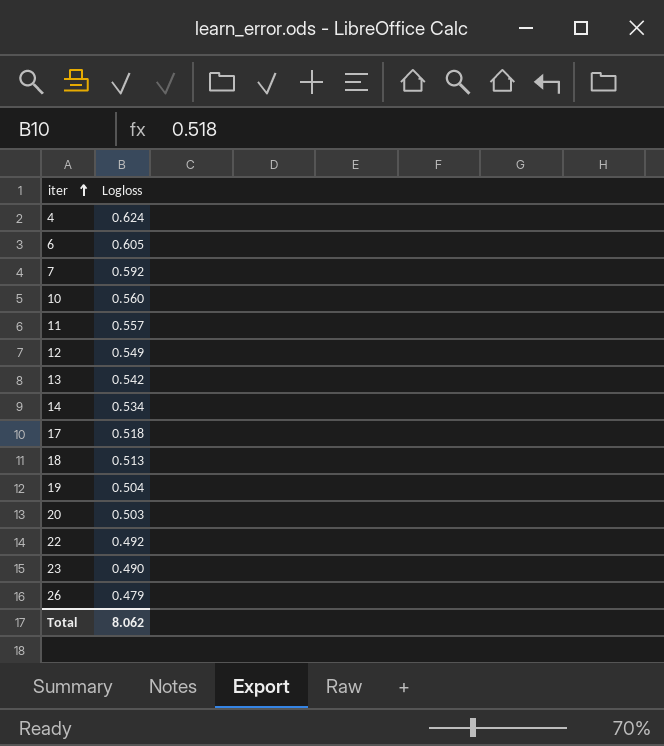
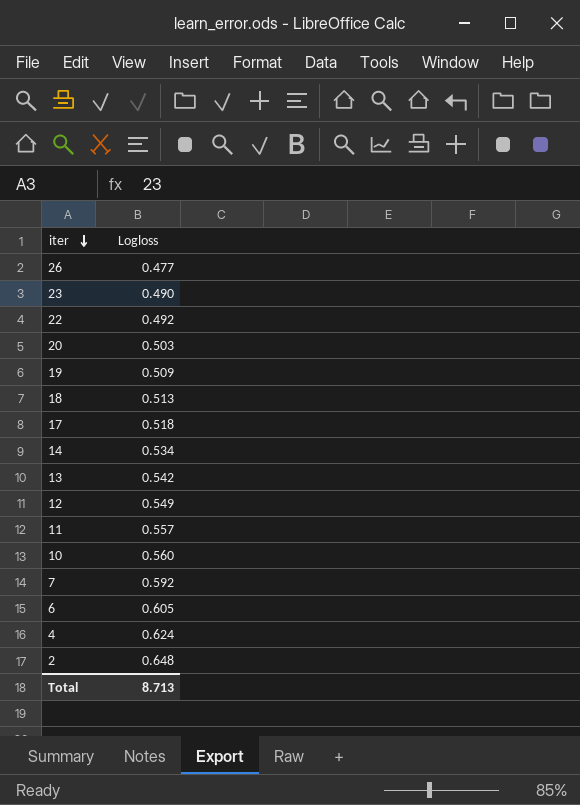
row order: iter ascending -> iter descending
26 | Logloss: 0.479 -> 0.477
19 | Logloss: 0.504 -> 0.509
row 2: none -> 0.648
Total | Logloss: 8.062 -> 8.713

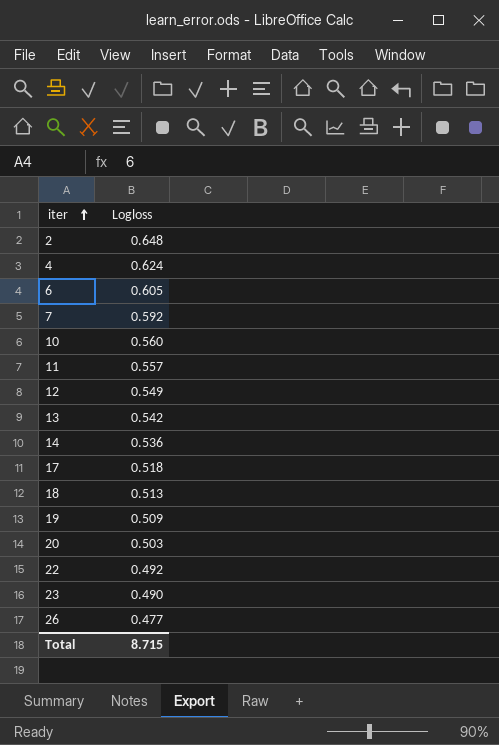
row order: iter descending -> iter ascending
14 | Logloss: 0.534 -> 0.536
Total | Logloss: 8.713 -> 8.715

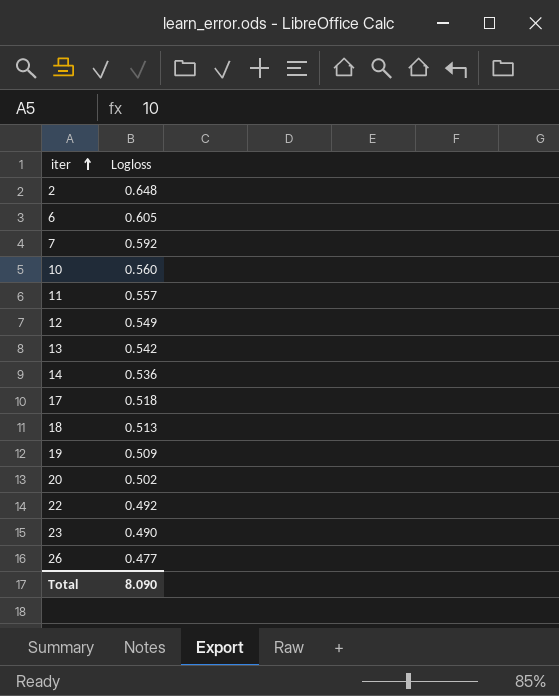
row 4: 0.624 -> none
20 | Logloss: 0.503 -> 0.502
Total | Logloss: 8.715 -> 8.090

